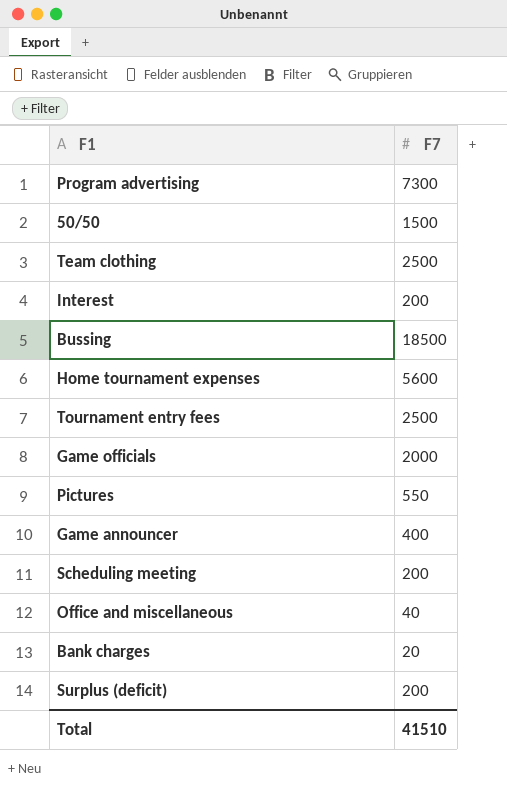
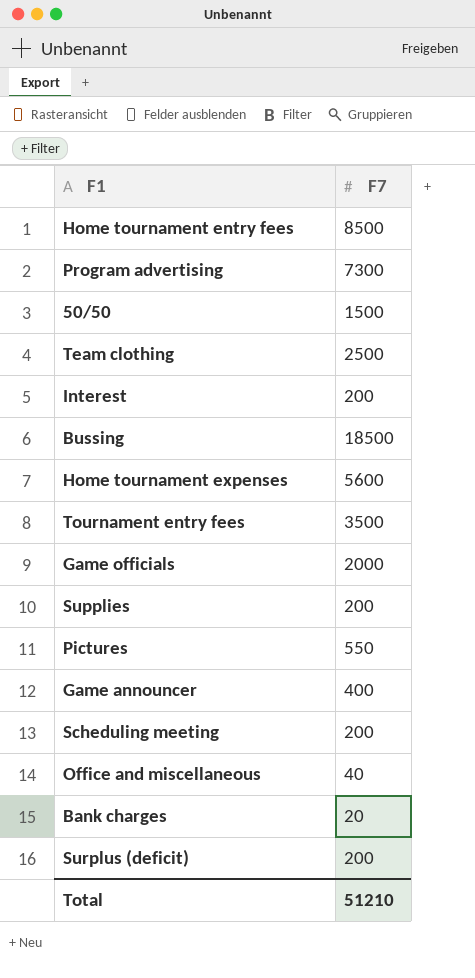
row Home tournament entry fees: none -> 8500
Tournament entry fees | F7: 2500 -> 3500
row Supplies: none -> 200
Total | F7: 41510 -> 51210

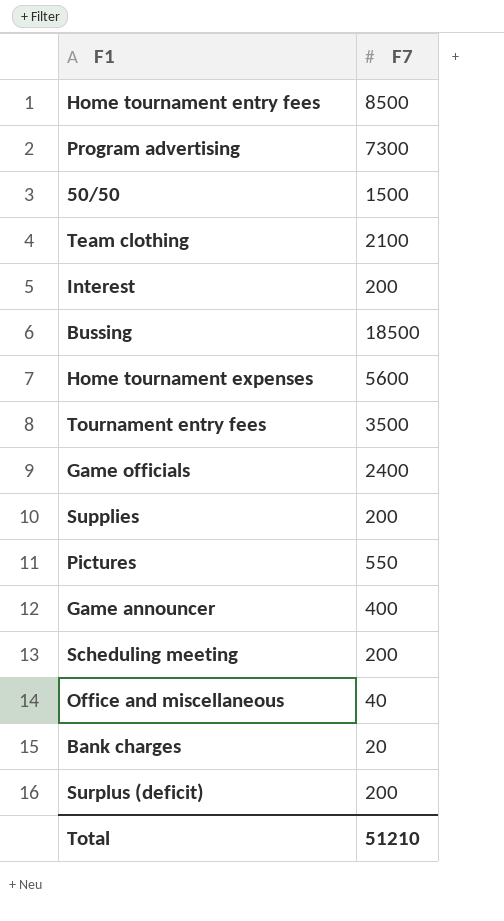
Team clothing | F7: 2500 -> 2100
Game officials | F7: 2000 -> 2400

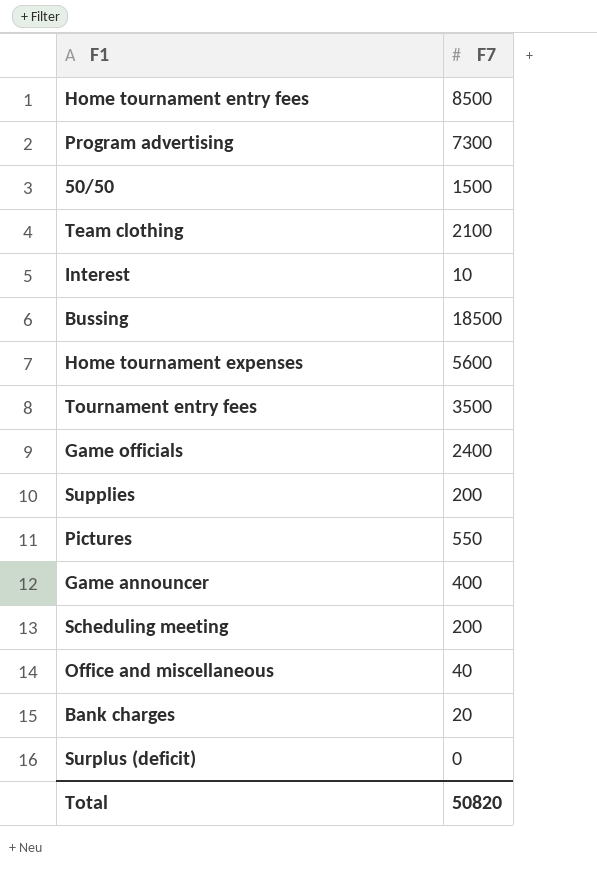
Interest | F7: 200 -> 10
Surplus (deficit) | F7: 200 -> 0
Total | F7: 51210 -> 50820

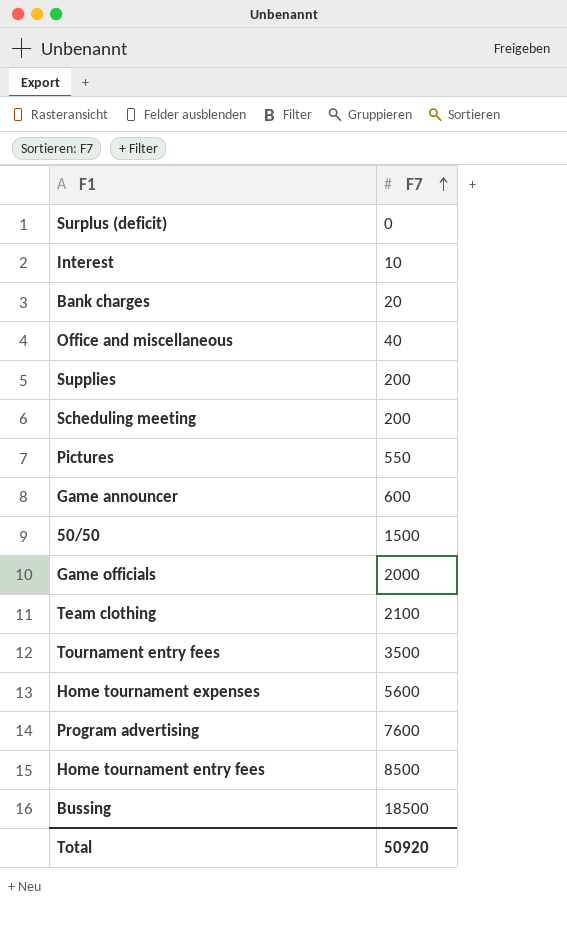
row order: none -> F7 ascending
Game announcer | F7: 400 -> 600
Game officials | F7: 2400 -> 2000
Program advertising | F7: 7300 -> 7600
Total | F7: 50820 -> 50920

